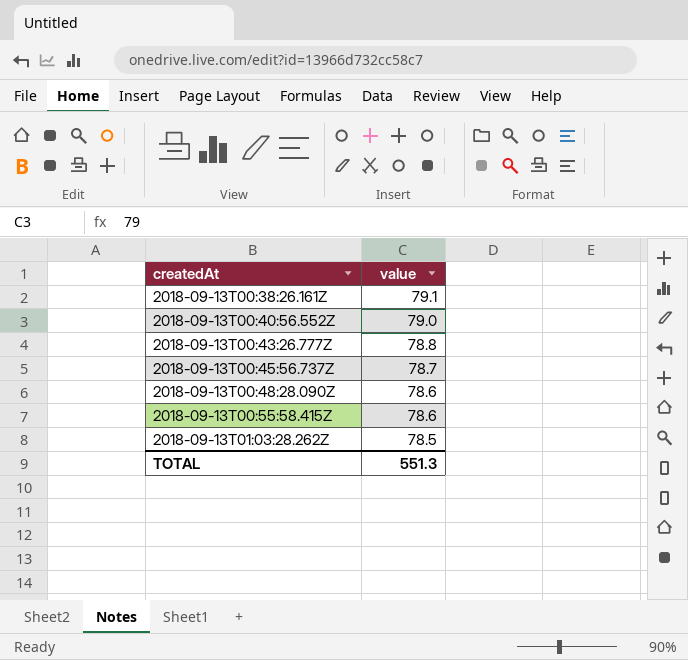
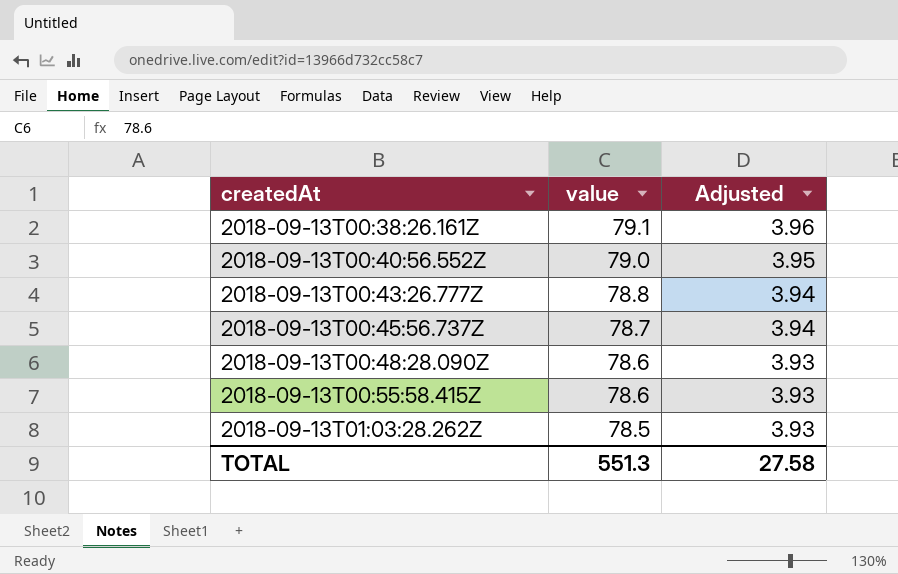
column Adjusted | formula: none -> [value] * 0.05

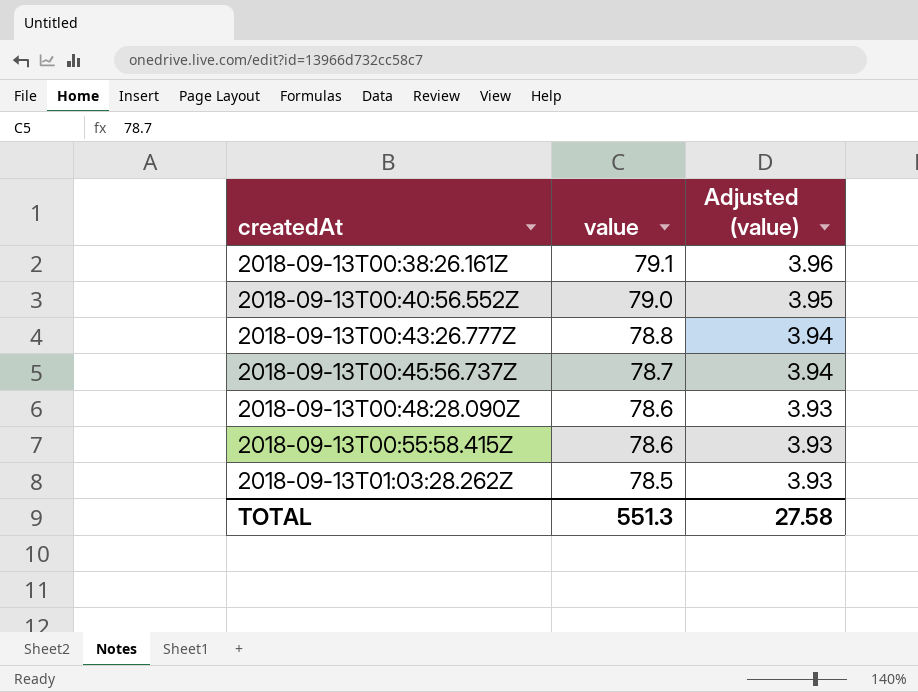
column name: Adjusted -> Adjusted (value)

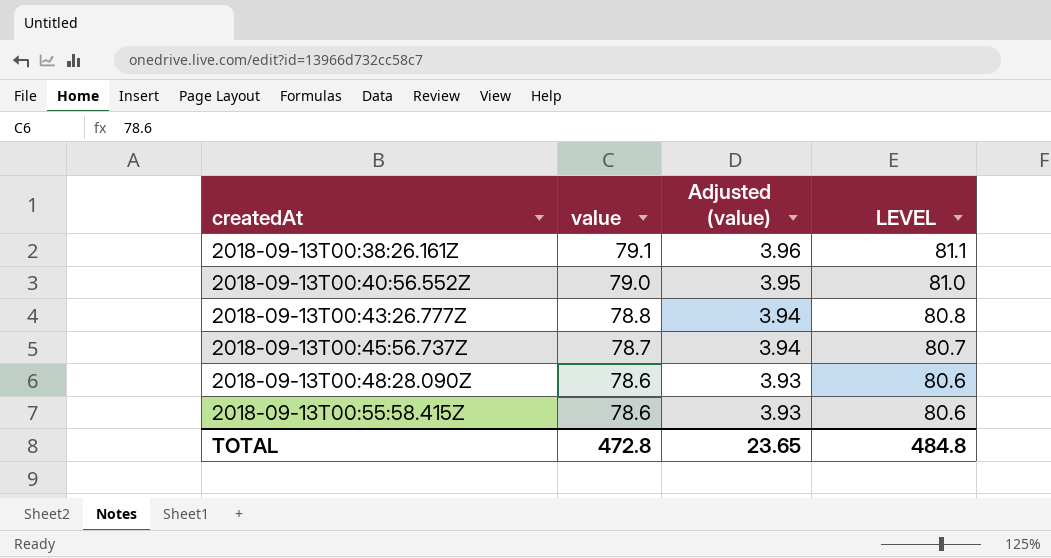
column LEVEL | formula: none -> [value] + 2
row 2018-09-13T01:03:28.262Z: 78.5 | 3.93 -> none
TOTAL | value: 551.3 -> 472.8
TOTAL | Adjusted (value): 27.58 -> 23.65

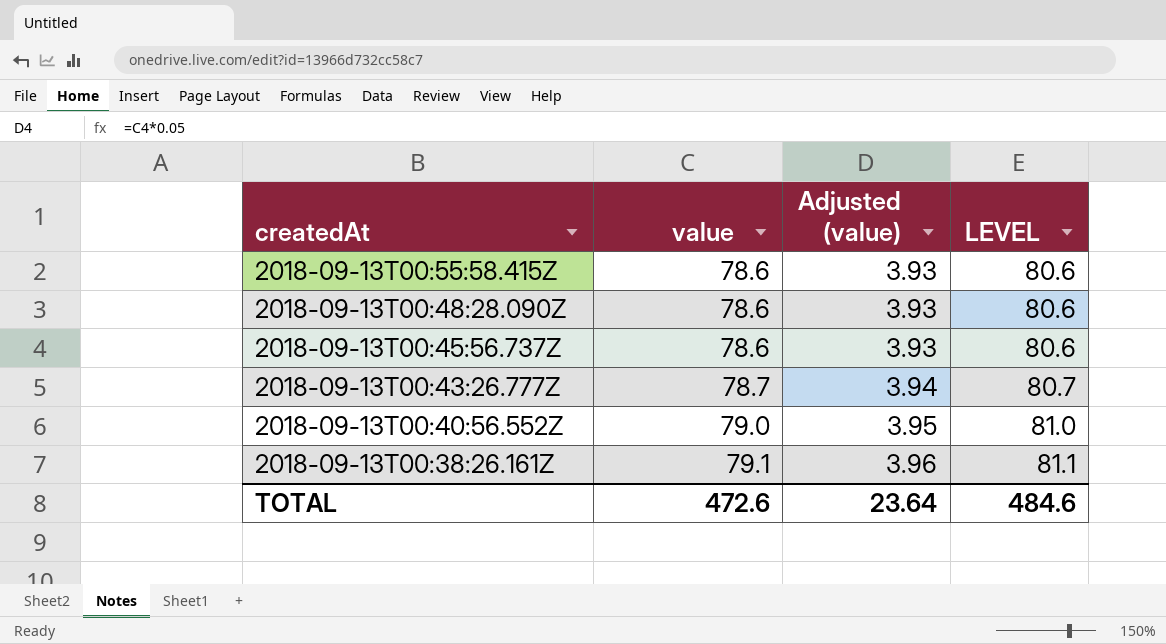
row order: createdAt ascending -> createdAt descending
2018-09-13T00:45:56.737Z | value: 78.7 -> 78.6
2018-09-13T00:45:56.737Z | Adjusted (value): 3.94 -> 3.93
2018-09-13T00:45:56.737Z | LEVEL: 80.7 -> 80.6
2018-09-13T00:43:26.777Z | value: 78.8 -> 78.7
2018-09-13T00:43:26.777Z | LEVEL: 80.8 -> 80.7
TOTAL | value: 472.8 -> 472.6
TOTAL | Adjusted (value): 23.65 -> 23.64
TOTAL | LEVEL: 484.8 -> 484.6

